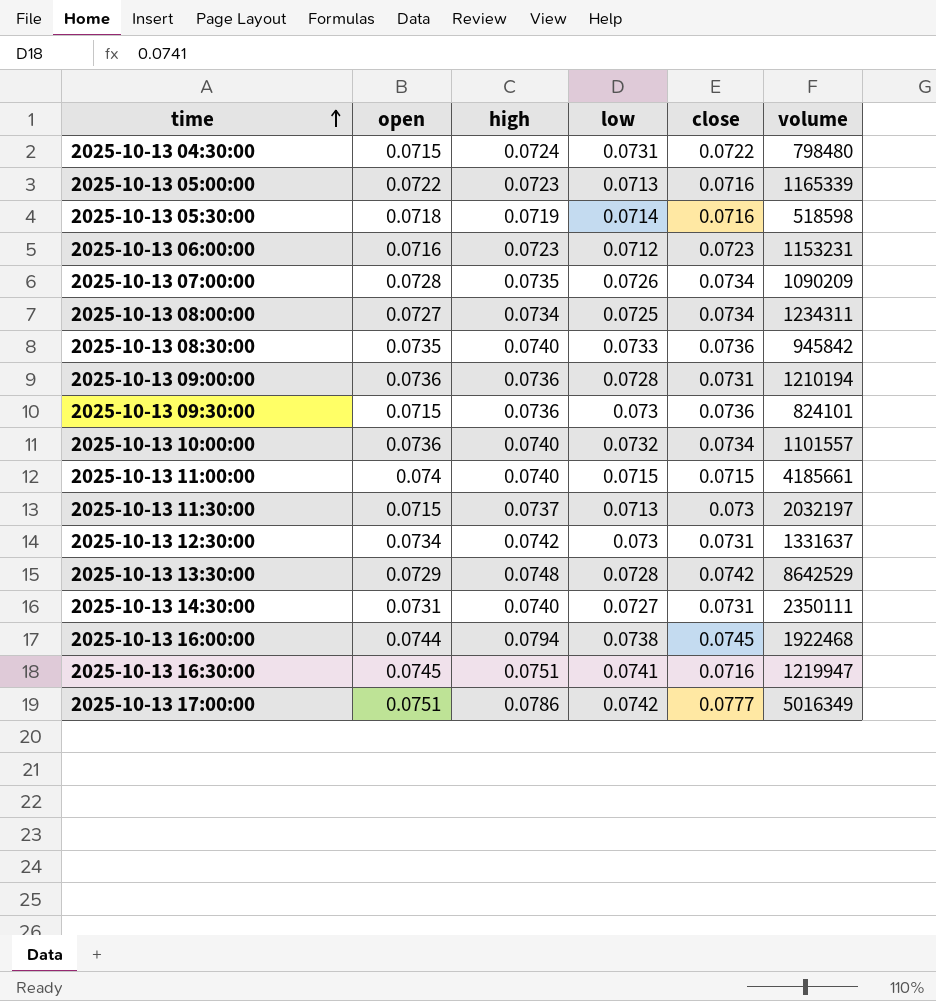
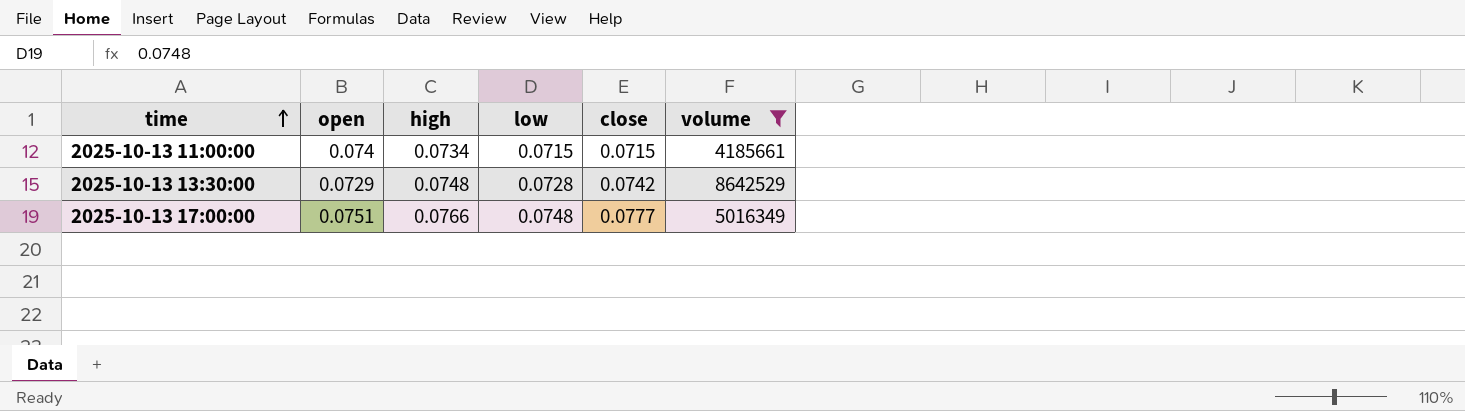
filter: none -> volume >= 4185661
2025-10-13 11:00:00 | high: 0.0740 -> 0.0734
2025-10-13 17:00:00 | high: 0.0786 -> 0.0766
2025-10-13 17:00:00 | low: 0.0742 -> 0.0748

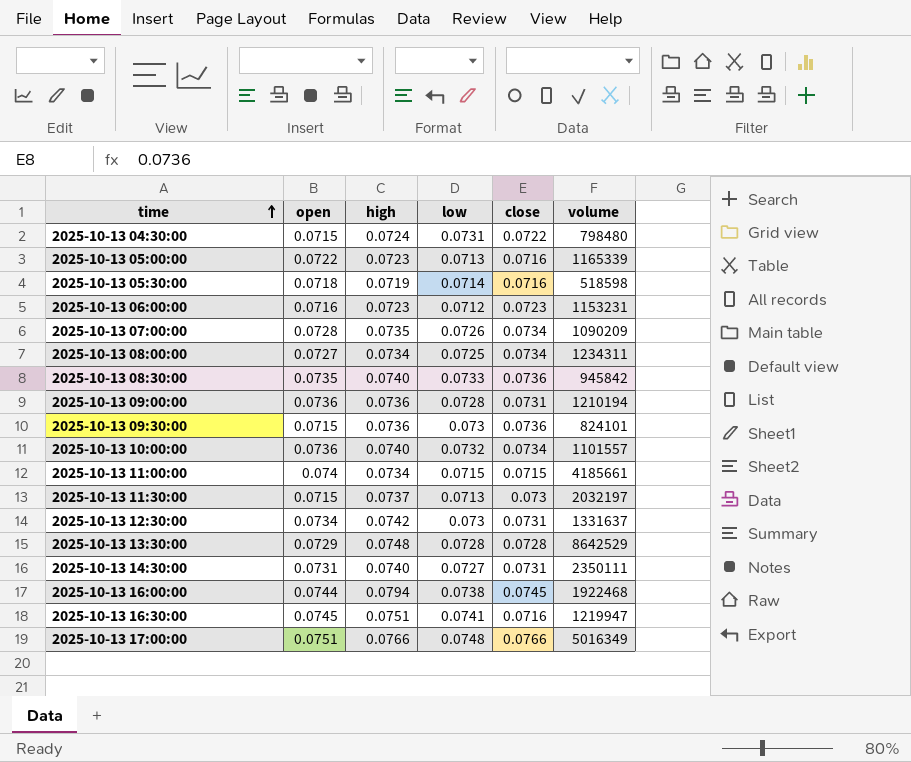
filter: volume >= 4185661 -> none
2025-10-13 13:30:00 | close: 0.0742 -> 0.0728
2025-10-13 17:00:00 | close: 0.0777 -> 0.0766

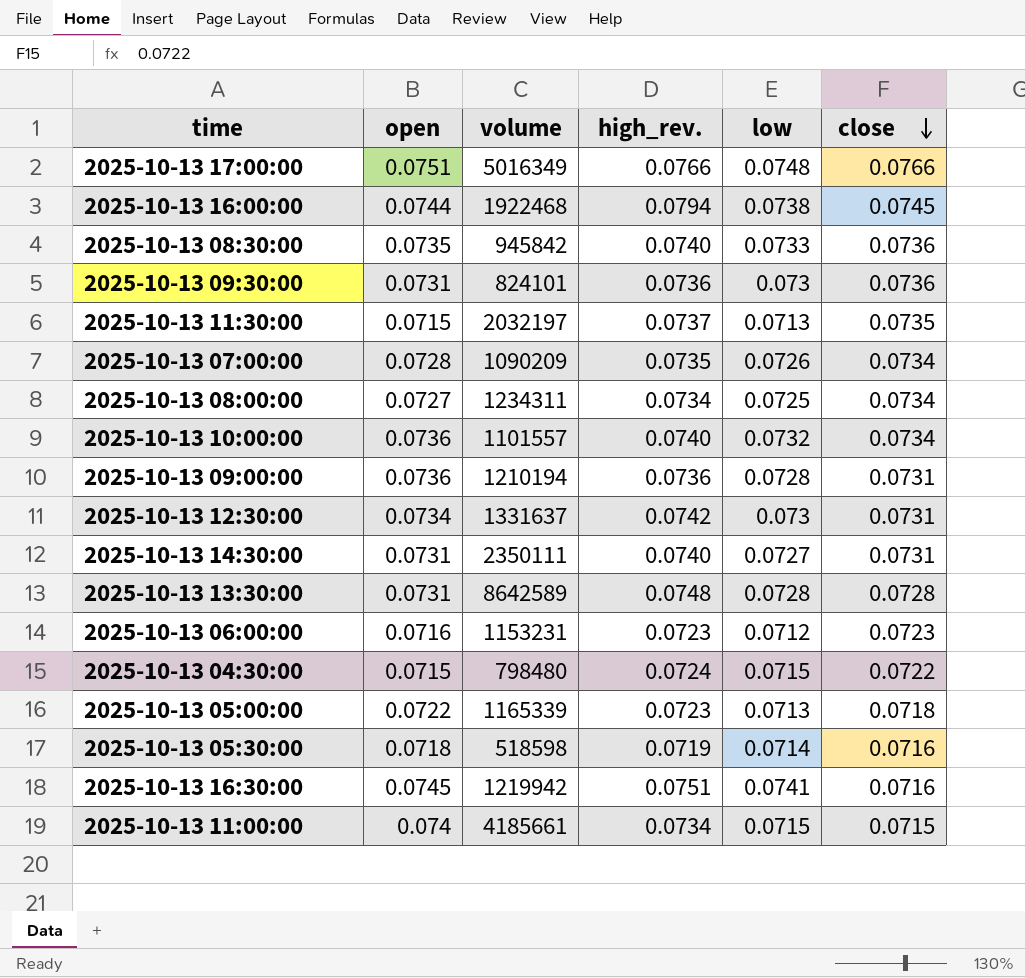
row order: time ascending -> close descending
column volume | position: 6 -> 3
column name: high -> high_rev.
2025-10-13 09:30:00 | open: 0.0715 -> 0.0731
2025-10-13 11:30:00 | close: 0.073 -> 0.0735
2025-10-13 13:30:00 | open: 0.0729 -> 0.0731
2025-10-13 13:30:00 | volume: 8642529 -> 8642589
2025-10-13 04:30:00 | low: 0.0731 -> 0.0715
2025-10-13 05:00:00 | close: 0.0716 -> 0.0718
2025-10-13 16:30:00 | volume: 1219947 -> 1219942

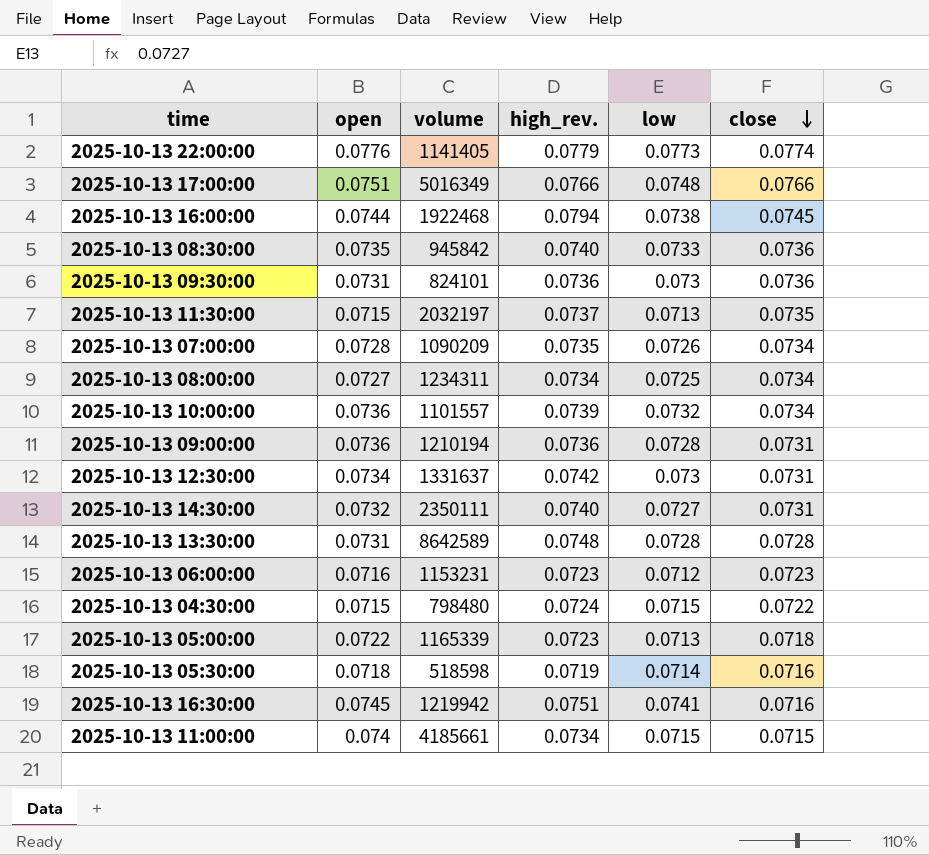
row 2025-10-13 22:00:00: none -> 0.0776 | 1141405 | 0.0779 | 0.0773 | 0.0774
2025-10-13 10:00:00 | high_rev.: 0.0740 -> 0.0739
2025-10-13 14:30:00 | open: 0.0731 -> 0.0732

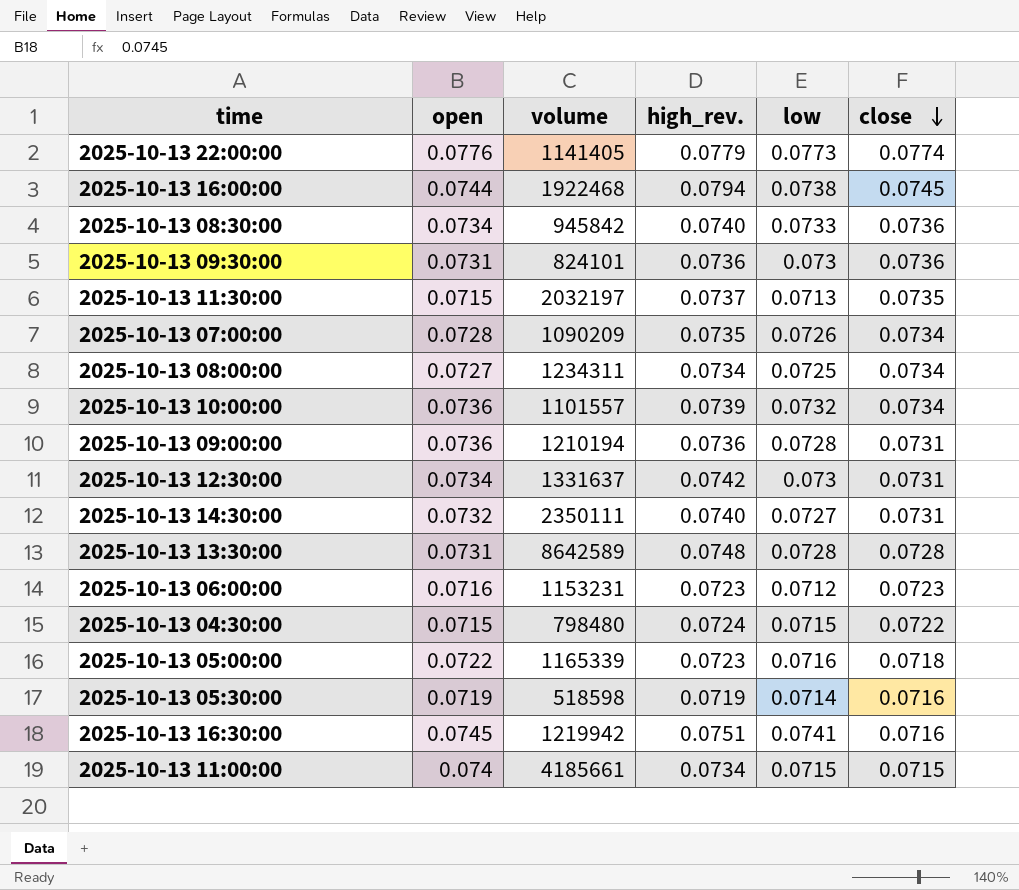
row 2025-10-13 17:00:00: 0.0751 | 5016349 | 0.0766 | 0.0748 | 0.0766 -> none
2025-10-13 08:30:00 | open: 0.0735 -> 0.0734
2025-10-13 05:00:00 | low: 0.0713 -> 0.0716
2025-10-13 05:30:00 | open: 0.0718 -> 0.0719

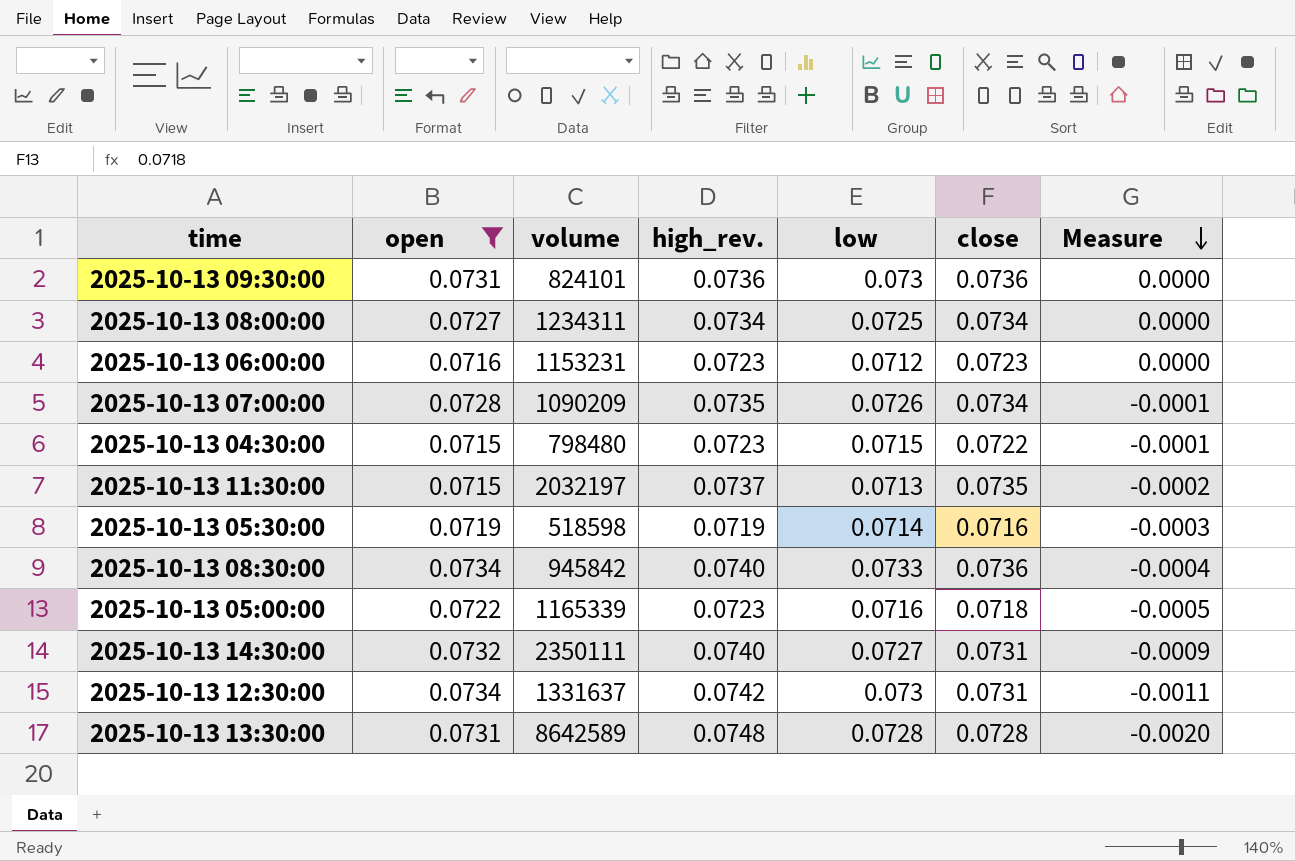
filter: none -> open <= 0.0734
row order: close descending -> Measure descending
column Measure | formula: none -> [close] - [high_rev.]
2025-10-13 04:30:00 | high_rev.: 0.0724 -> 0.0723

